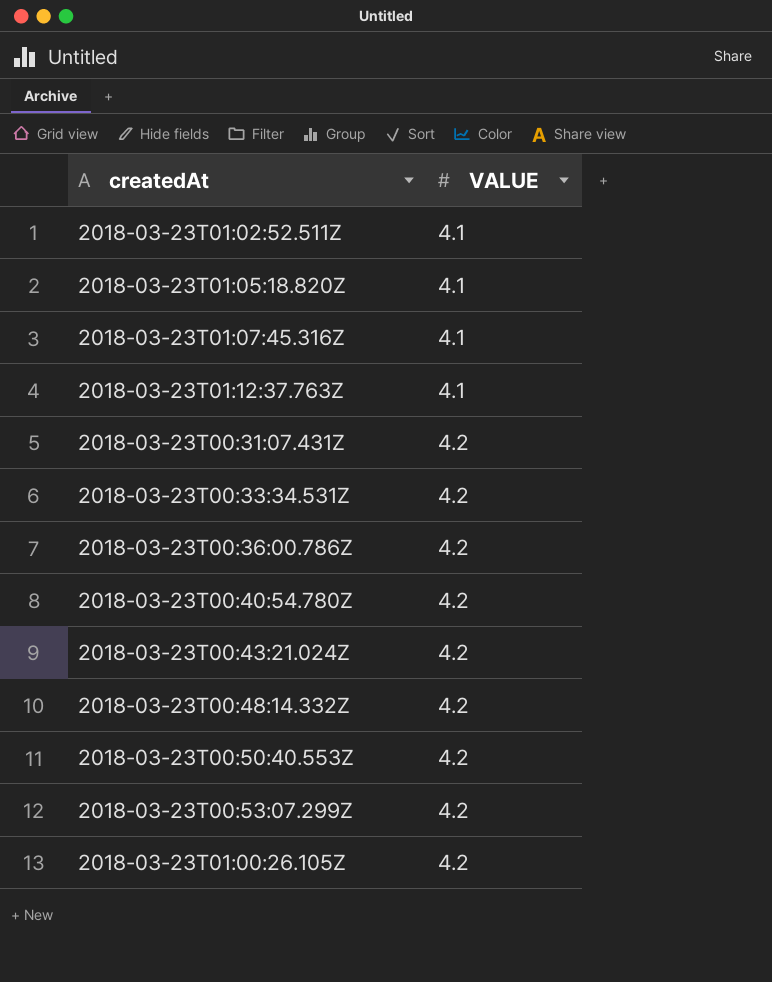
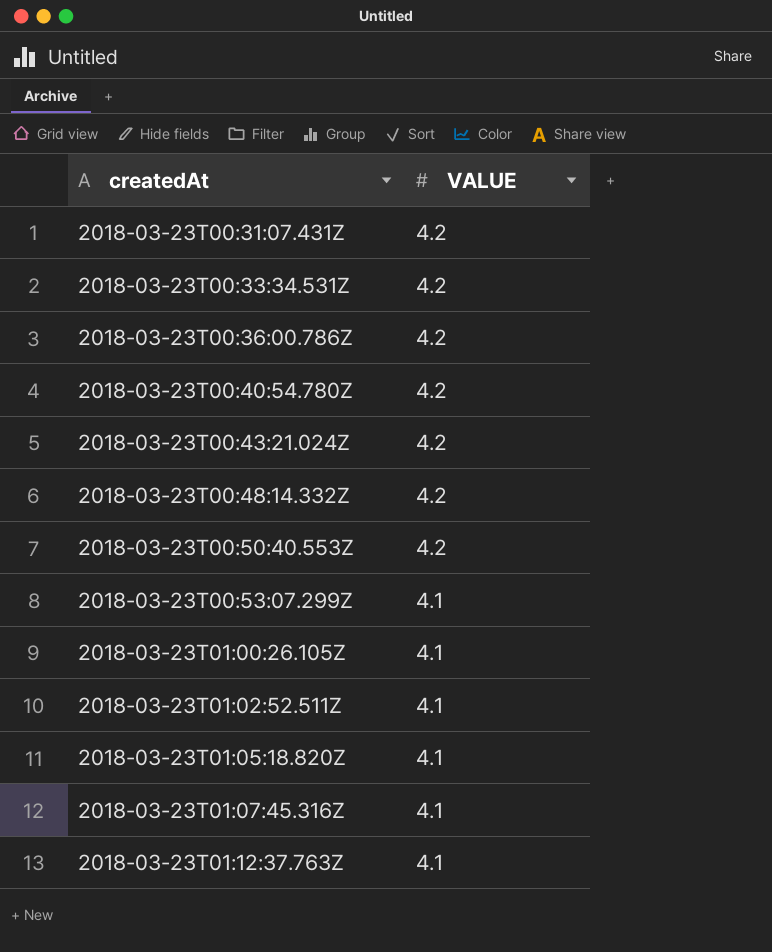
row order: VALUE ascending -> createdAt ascending
2018-03-23T00:53:07.299Z | VALUE: 4.2 -> 4.1
2018-03-23T01:00:26.105Z | VALUE: 4.2 -> 4.1

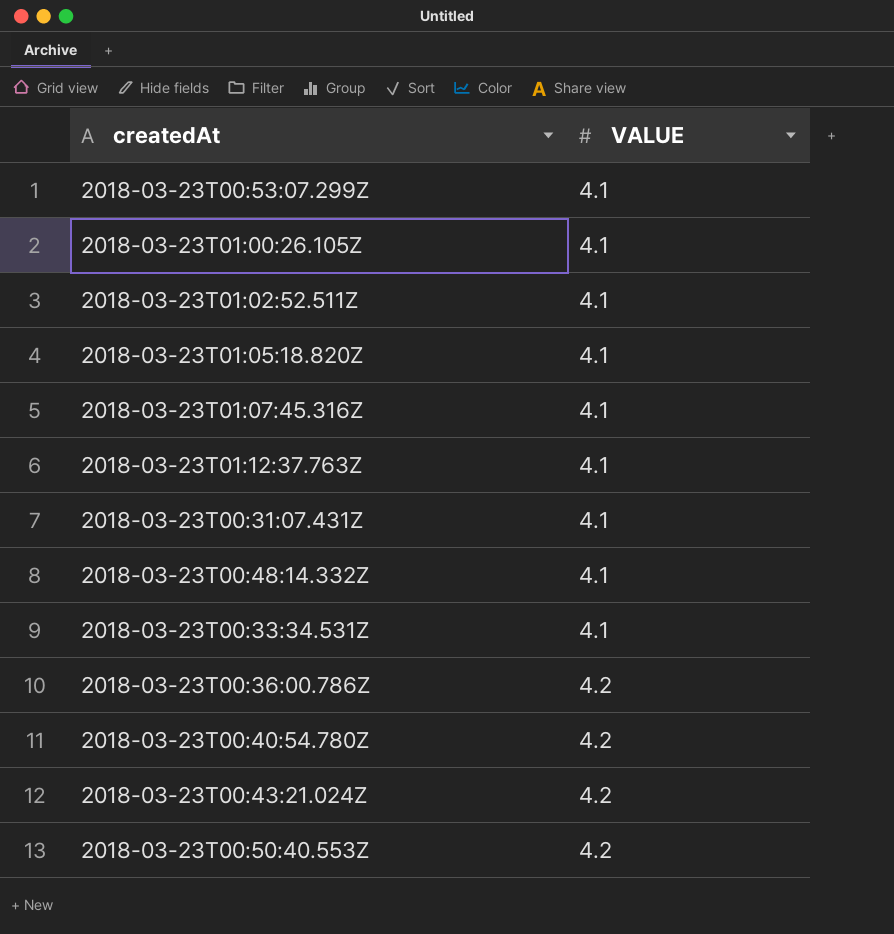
row order: createdAt ascending -> VALUE ascending
2018-03-23T00:31:07.431Z | VALUE: 4.2 -> 4.1
2018-03-23T00:48:14.332Z | VALUE: 4.2 -> 4.1
2018-03-23T00:33:34.531Z | VALUE: 4.2 -> 4.1

